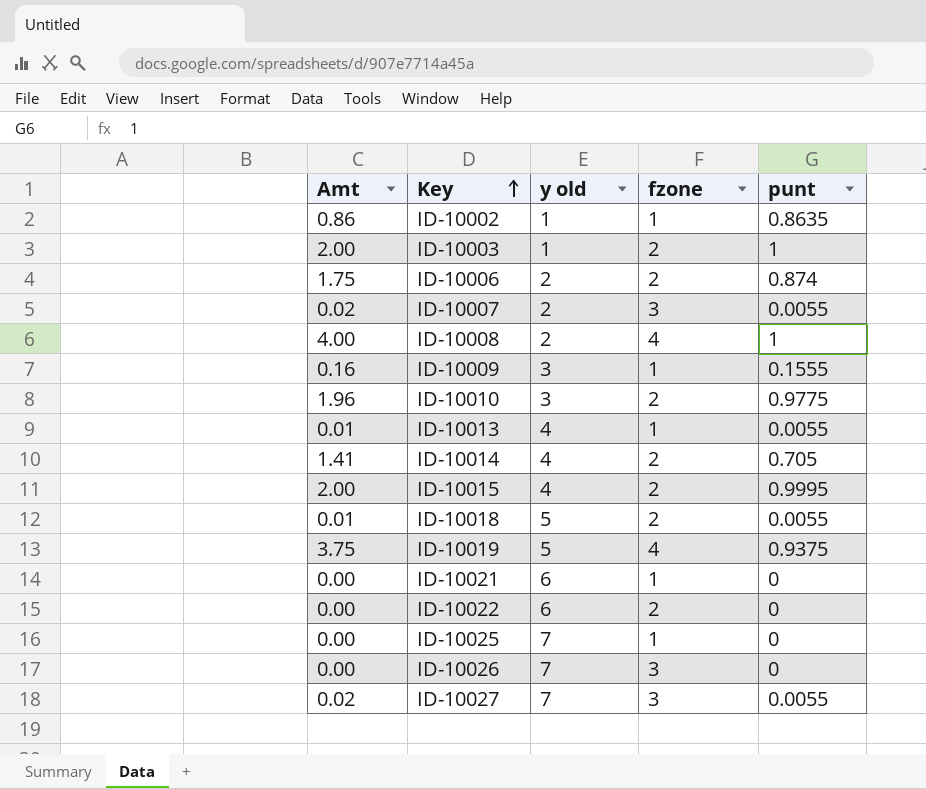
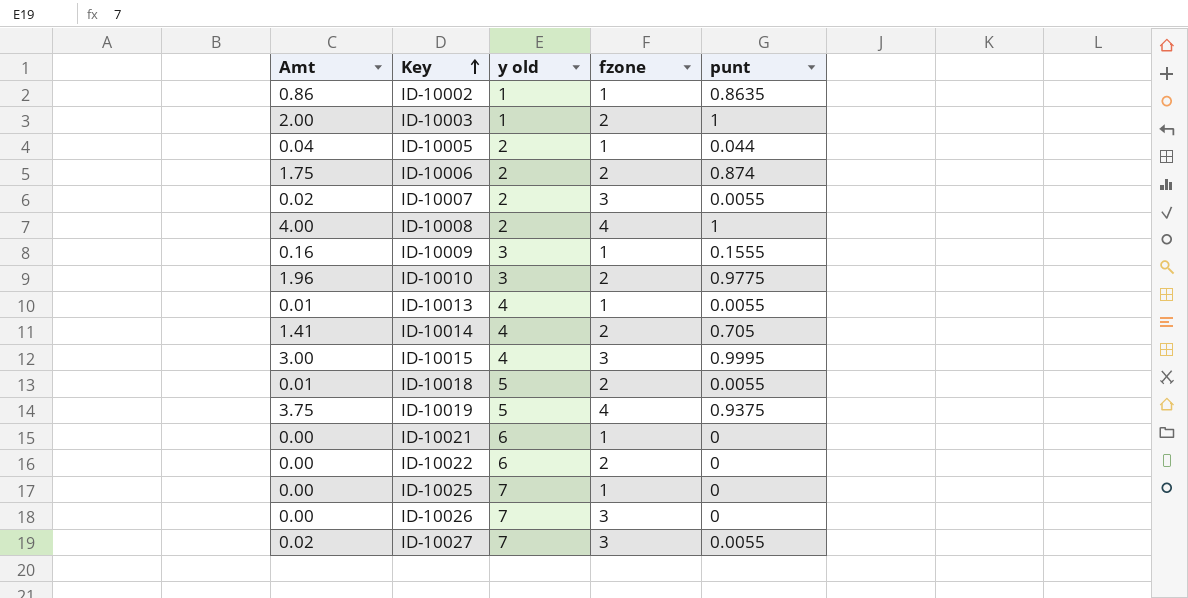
row ID-10005: none -> 0.04 | 2 | 1 | 0.044
ID-10015 | Amt: 2.00 -> 3.00
ID-10015 | fzone: 2 -> 3

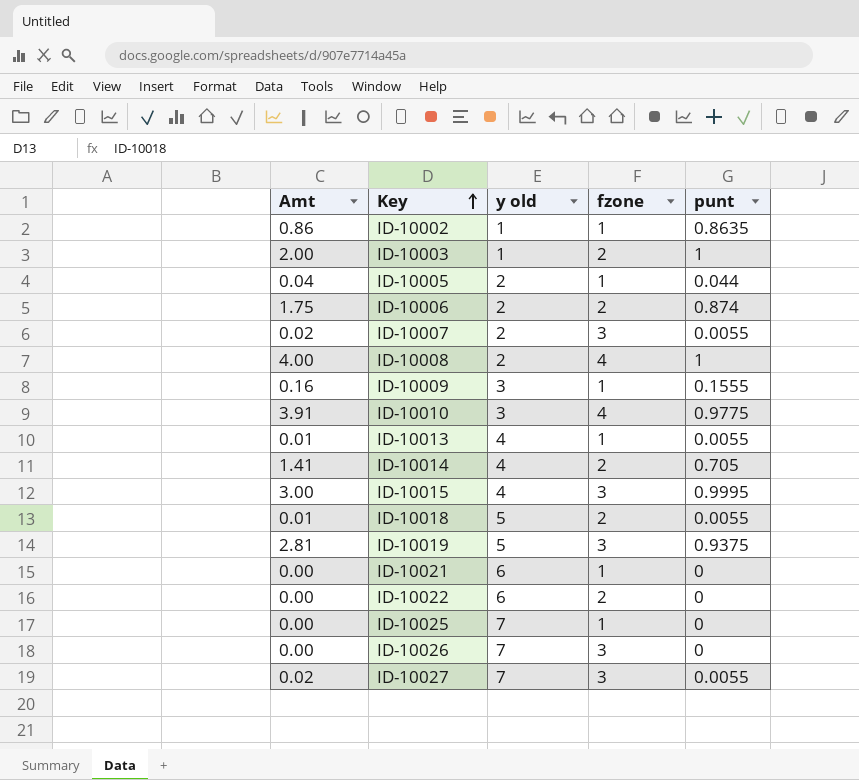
ID-10010 | Amt: 1.96 -> 3.91
ID-10010 | fzone: 2 -> 4
ID-10019 | Amt: 3.75 -> 2.81
ID-10019 | fzone: 4 -> 3

